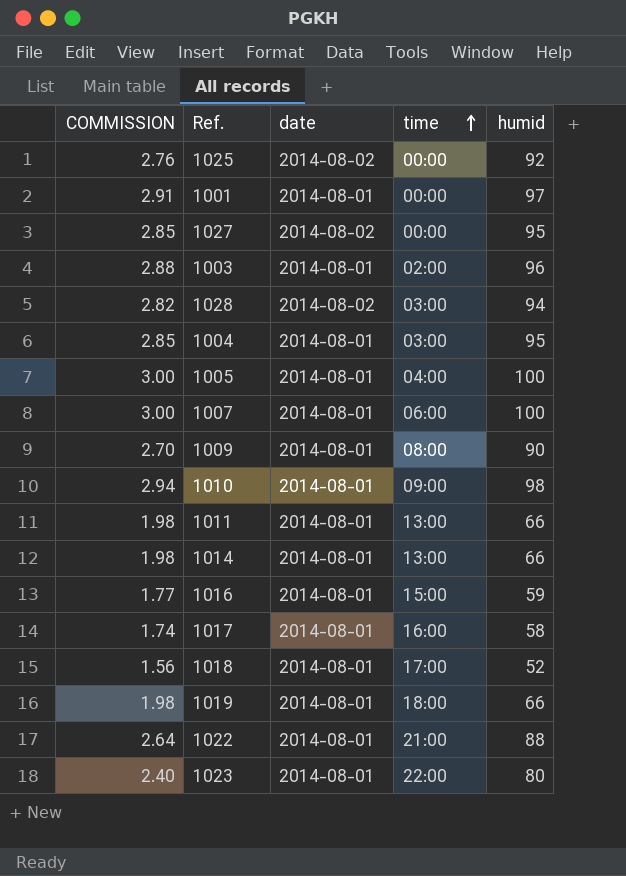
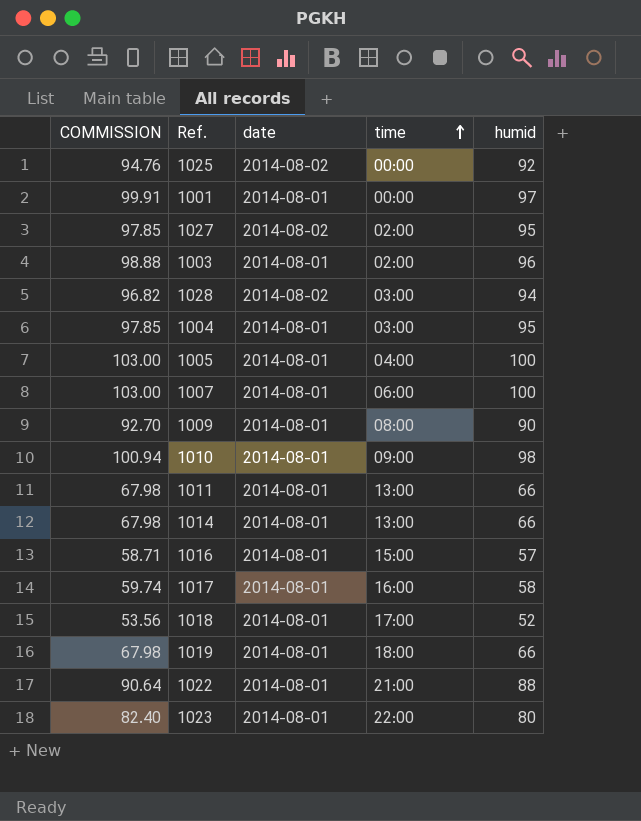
column COMMISSION | formula: [humid] * 0.03 -> [humid] * 1.03
1027 | time: 00:00 -> 02:00
1016 | humid: 59 -> 57

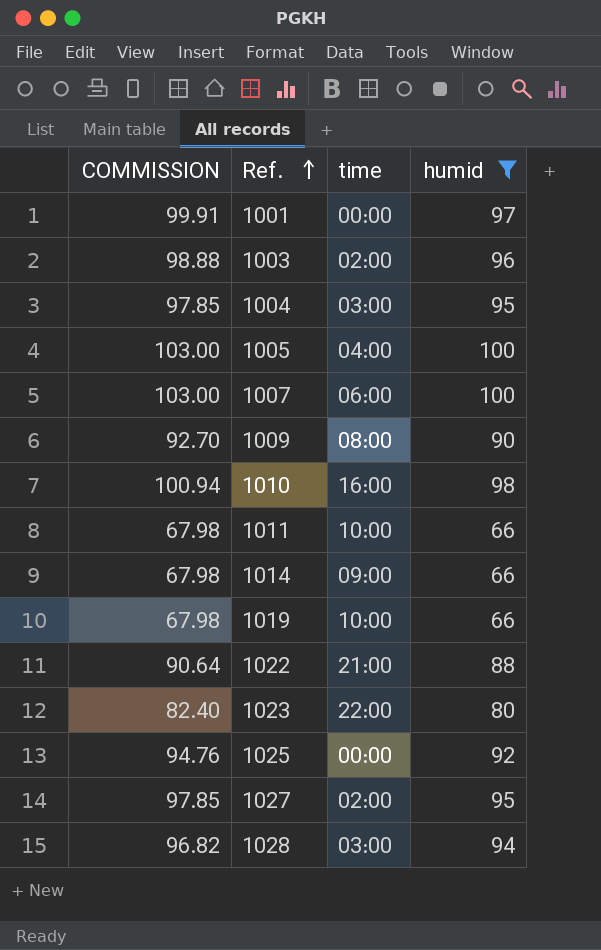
filter: none -> humid >= 66
row order: time ascending -> Ref. ascending
column date | position: 3 -> none
1010 | time: 09:00 -> 16:00
1011 | time: 13:00 -> 10:00
1014 | time: 13:00 -> 09:00
1019 | time: 18:00 -> 10:00

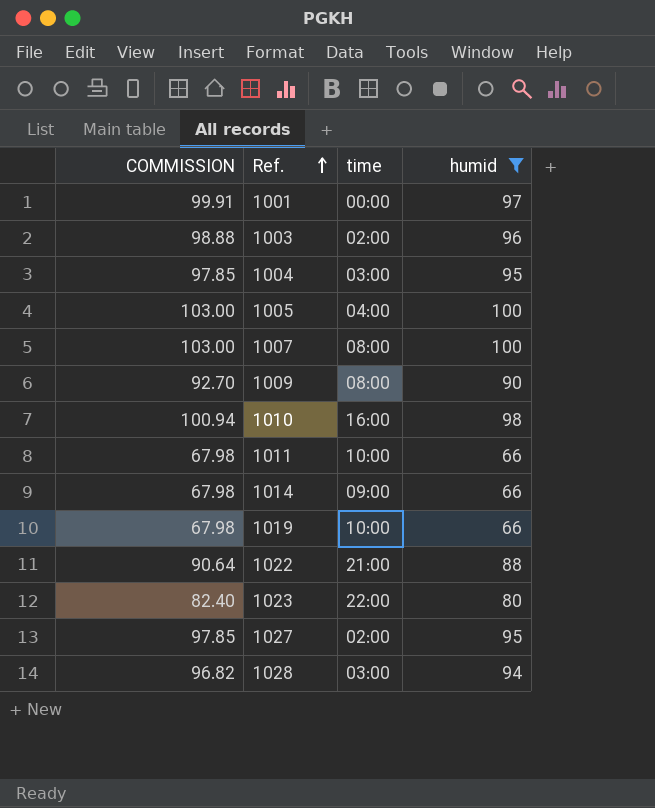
row 1025: 94.76 | 00:00 | 92 -> none
1007 | time: 06:00 -> 08:00

